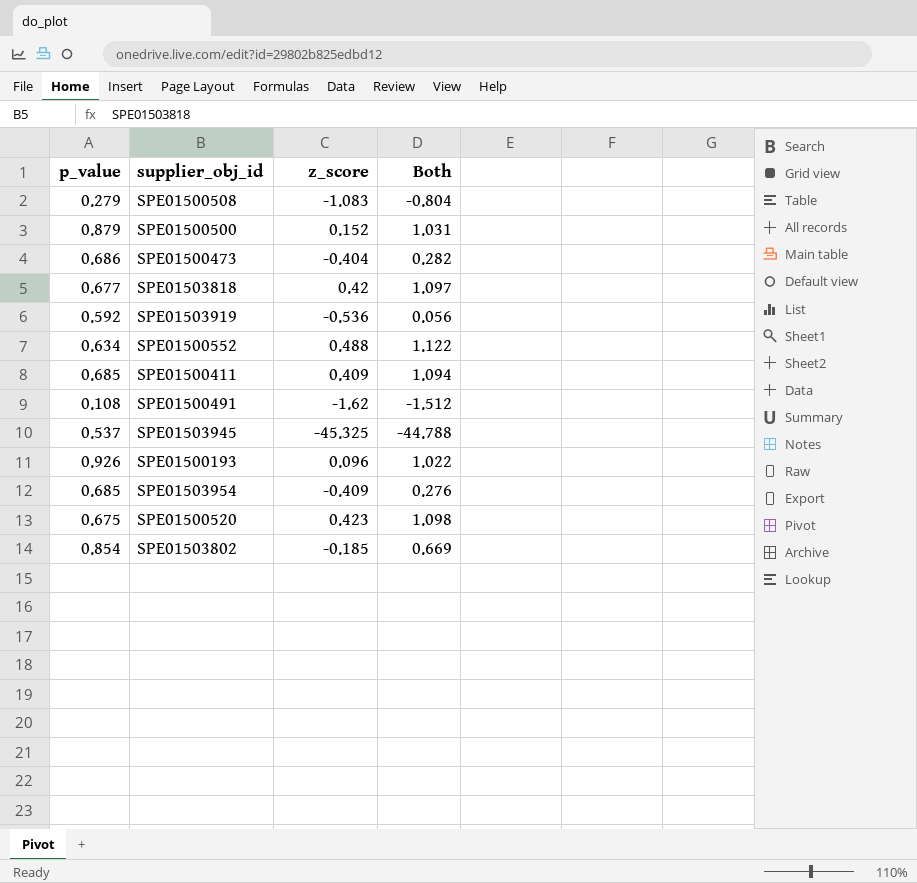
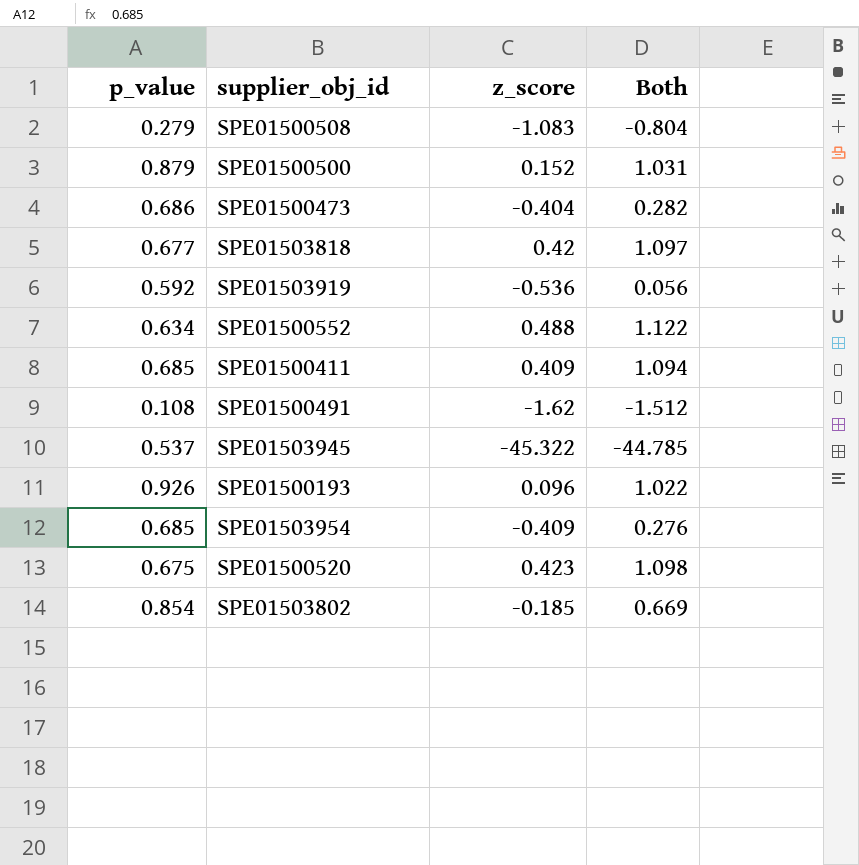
SPE01503945 | z_score: -45.325 -> -45.322
SPE01503945 | Both: -44.788 -> -44.785

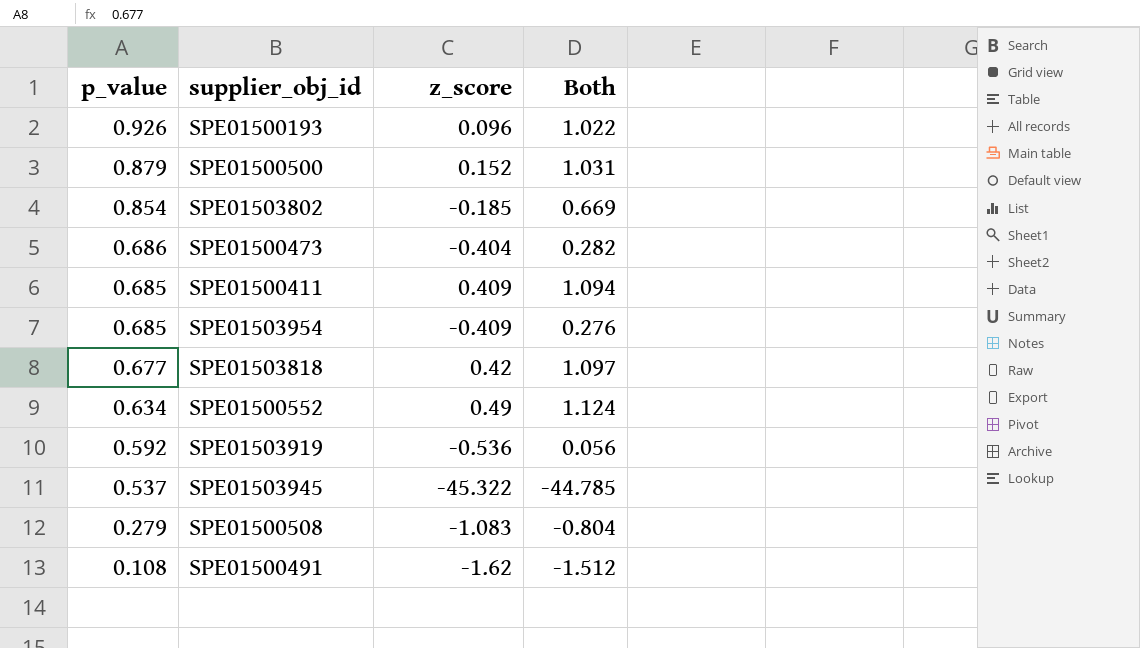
row order: none -> p_value descending
row SPE01500520: 0.675 | 0.423 | 1.098 -> none
SPE01500552 | z_score: 0.488 -> 0.49
SPE01500552 | Both: 1.122 -> 1.124

